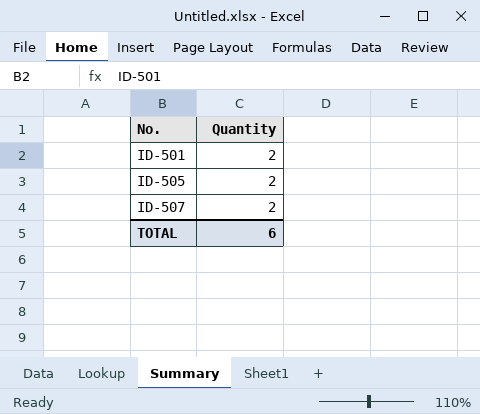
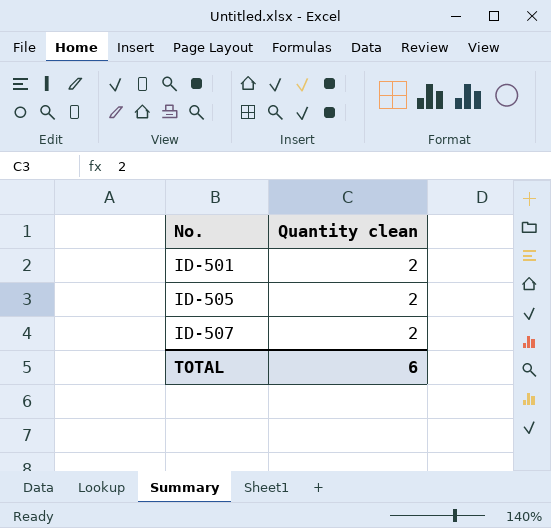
column name: Quantity -> Quantity clean

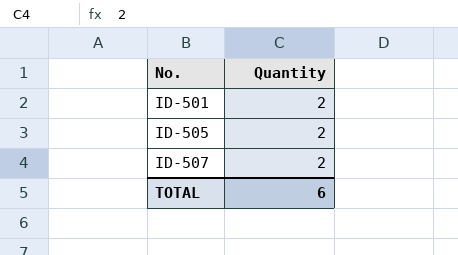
column name: Quantity clean -> Quantity

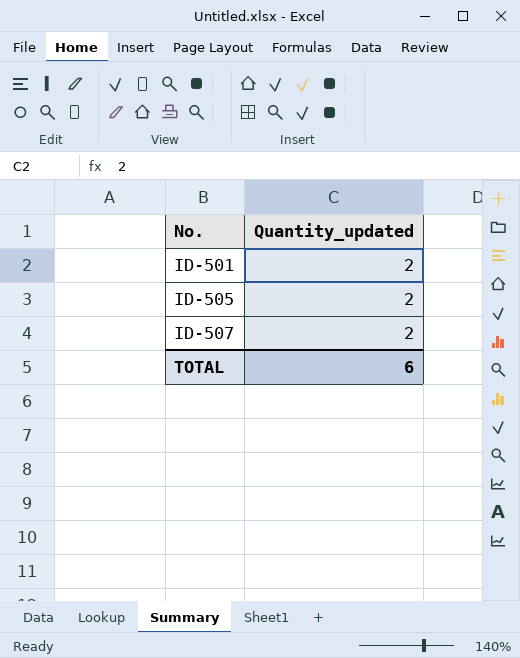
column name: Quantity -> Quantity_updated

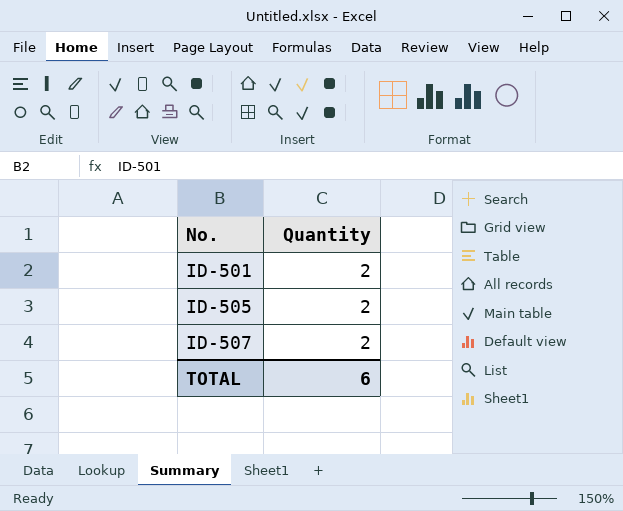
column name: Quantity_updated -> Quantity

